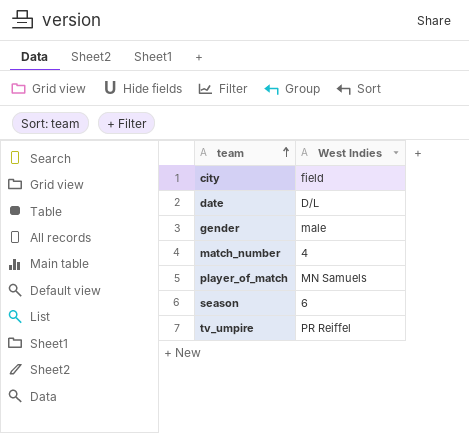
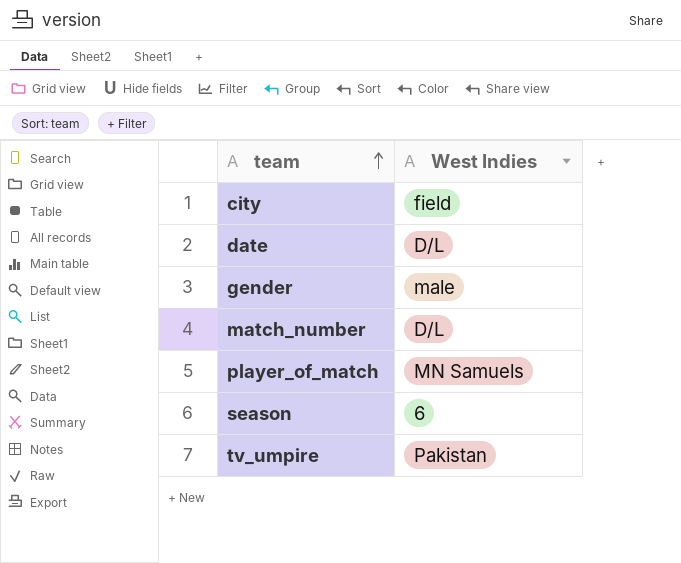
match_number | West Indies: 4 -> D/L
tv_umpire | West Indies: PR Reiffel -> Pakistan

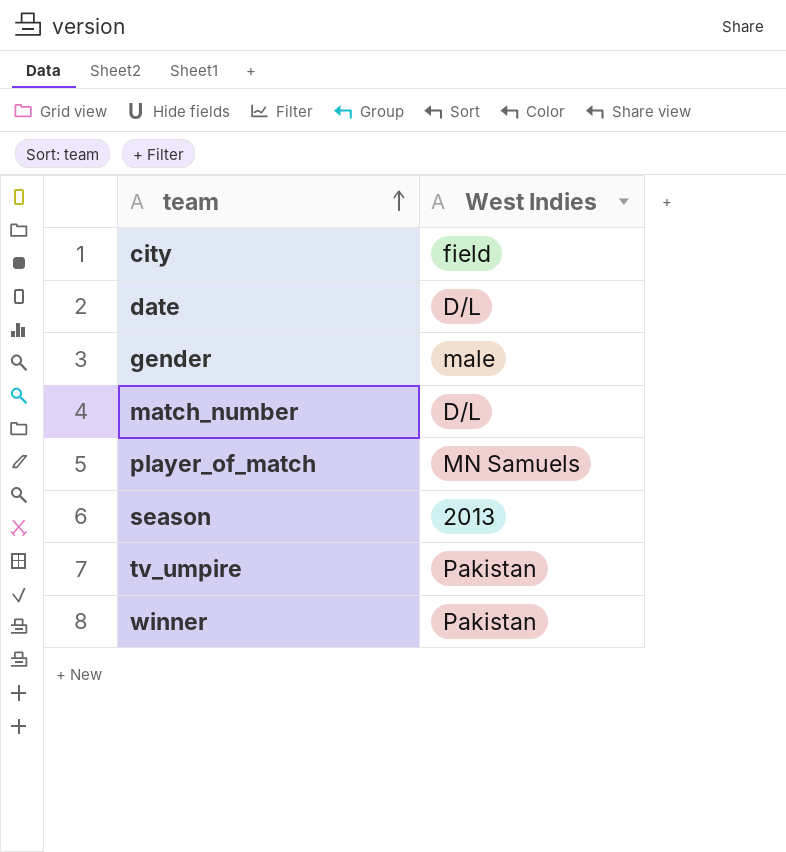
season | West Indies: 6 -> 2013
row winner: none -> Pakistan

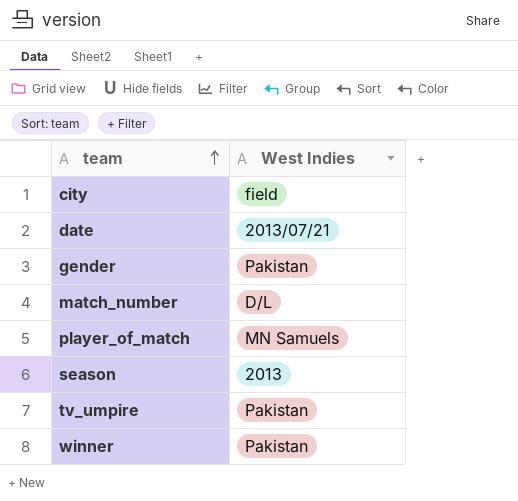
date | West Indies: D/L -> 2013/07/21
gender | West Indies: male -> Pakistan

